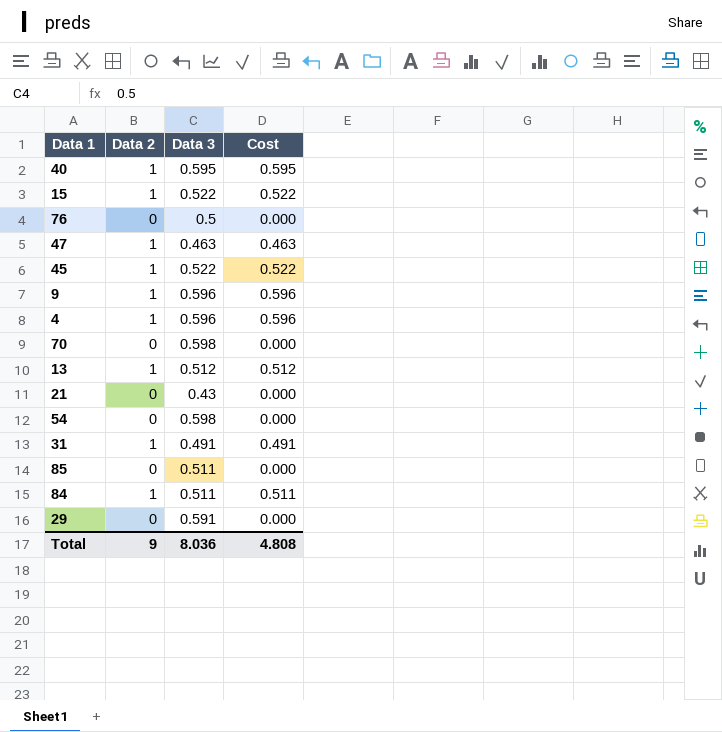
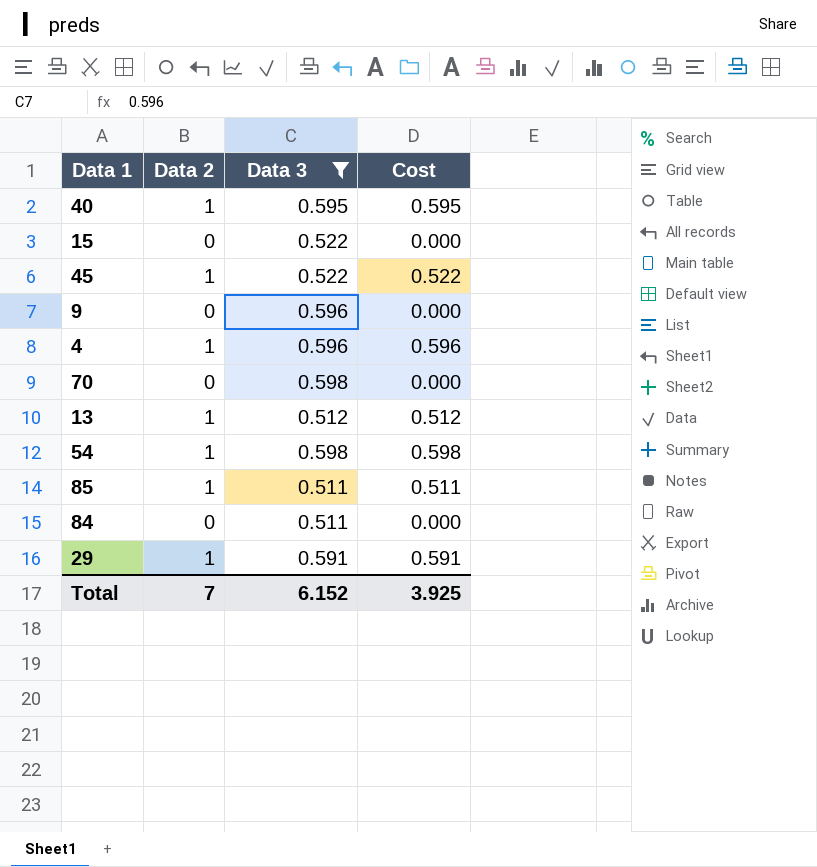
filter: none -> Data 3 >= 0.511
15 | Data 2: 1 -> 0
15 | Cost: 0.522 -> 0.000
9 | Data 2: 1 -> 0
9 | Cost: 0.596 -> 0.000
54 | Data 2: 0 -> 1
54 | Cost: 0.000 -> 0.598
85 | Data 2: 0 -> 1
85 | Cost: 0.000 -> 0.511
84 | Data 2: 1 -> 0
84 | Cost: 0.511 -> 0.000
29 | Data 2: 0 -> 1
29 | Cost: 0.000 -> 0.591
Total | Data 2: 9 -> 7
Total | Data 3: 8.036 -> 6.152
Total | Cost: 4.808 -> 3.925

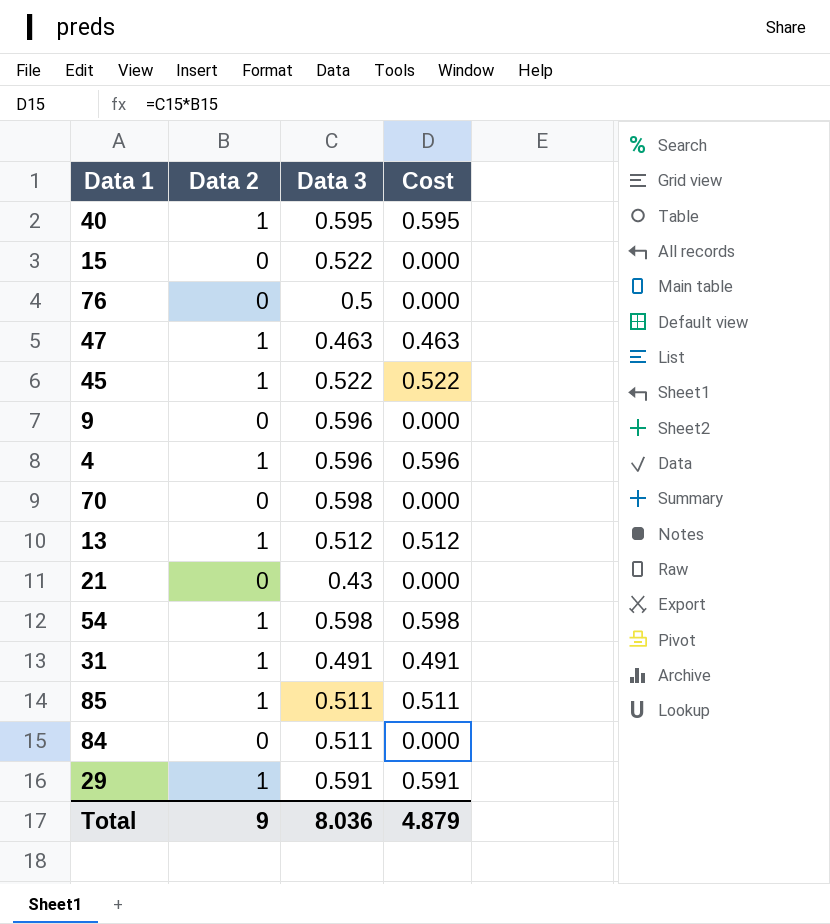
filter: Data 3 >= 0.511 -> none
Total | Data 2: 7 -> 9
Total | Data 3: 6.152 -> 8.036
Total | Cost: 3.925 -> 4.879

